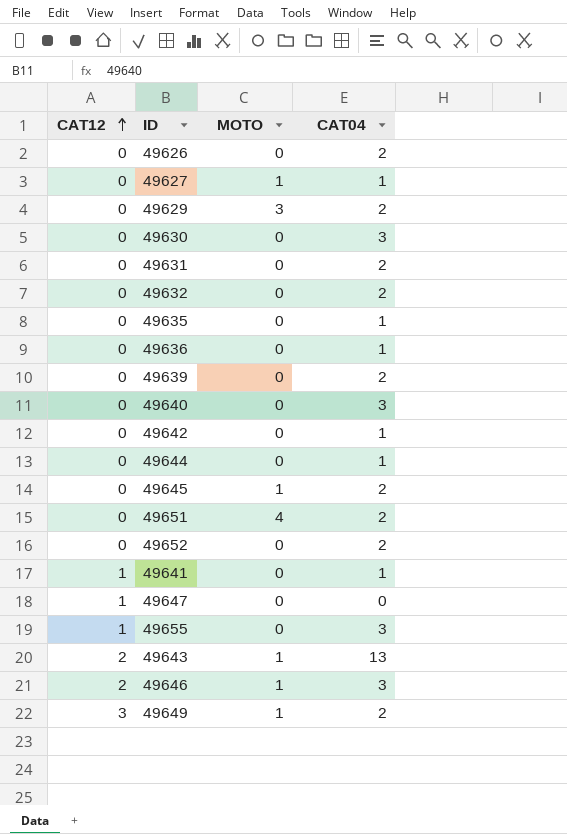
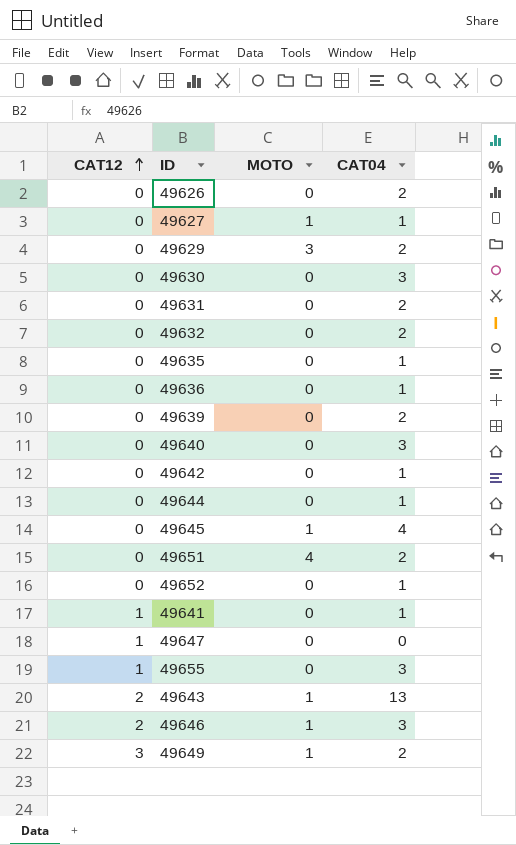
49645 | CAT04: 2 -> 4
49652 | CAT04: 2 -> 1

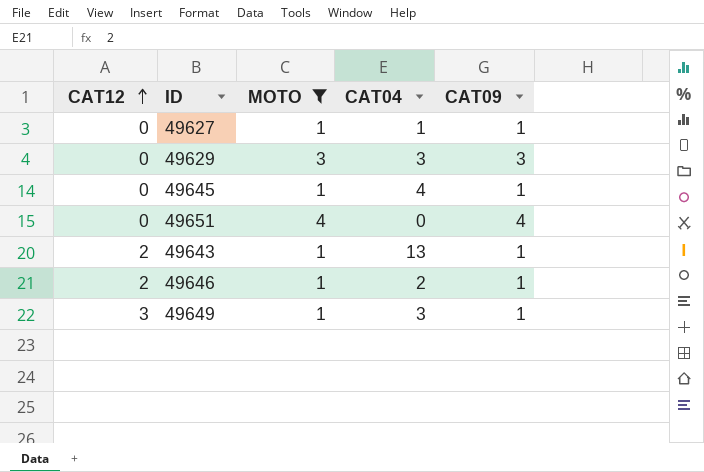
filter: none -> MOTO != 0
column CAT09 | position: none -> 5
49629 | CAT04: 2 -> 3
49651 | CAT04: 2 -> 0
49646 | CAT04: 3 -> 2
49649 | CAT04: 2 -> 3

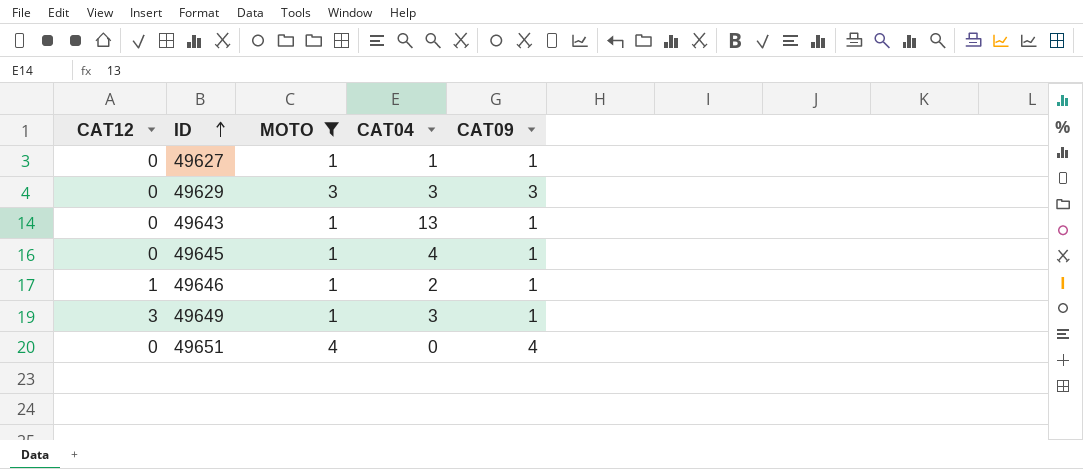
row order: CAT12 ascending -> ID ascending
49643 | CAT12: 2 -> 0
49646 | CAT12: 2 -> 1

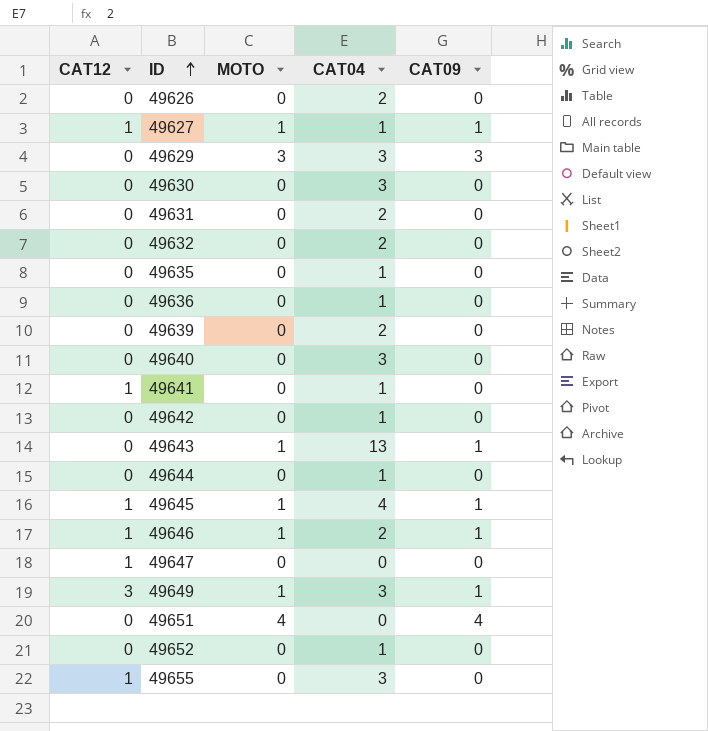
filter: MOTO != 0 -> none
49627 | CAT12: 0 -> 1
49645 | CAT12: 0 -> 1

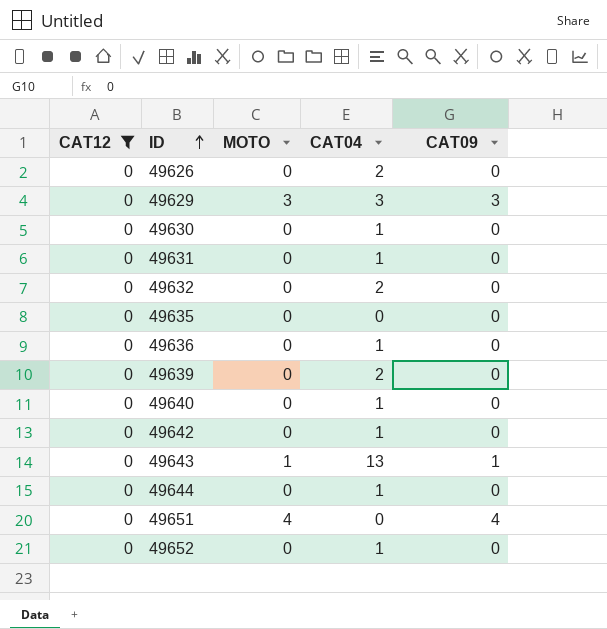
filter: none -> CAT12 = 0
49630 | CAT04: 3 -> 1
49631 | CAT04: 2 -> 1
49635 | CAT04: 1 -> 0
49640 | CAT04: 3 -> 1

